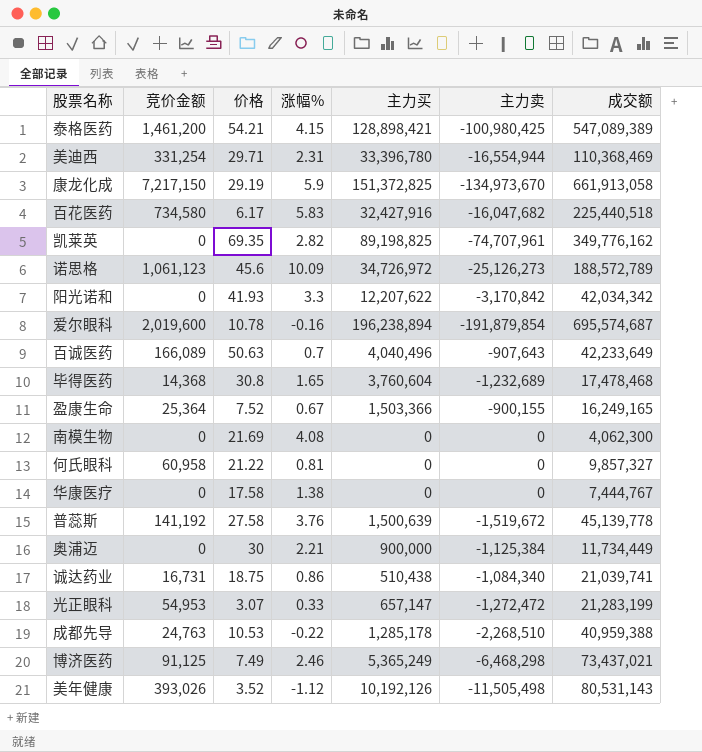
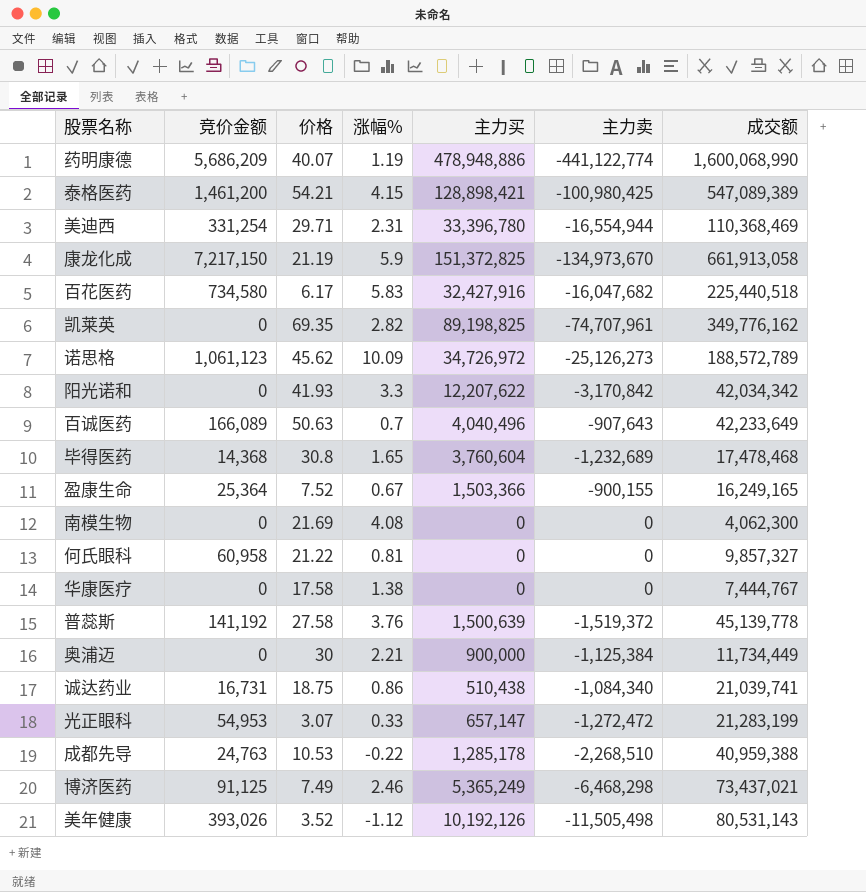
row 爱尔眼科: 2,019,600 | 10.78 | -0.16 | 196,238,894 | -191,879,854 | 695,574,687 -> none
row 药明康德: none -> 5,686,209 | 40.07 | 1.19 | 478,948,886 | -441,122,774 | 1,600,068,990
康龙化成 | 价格: 29.19 -> 21.19
诺思格 | 价格: 45.6 -> 45.62
普蕊斯 | 主力卖: -1,519,672 -> -1,519,372

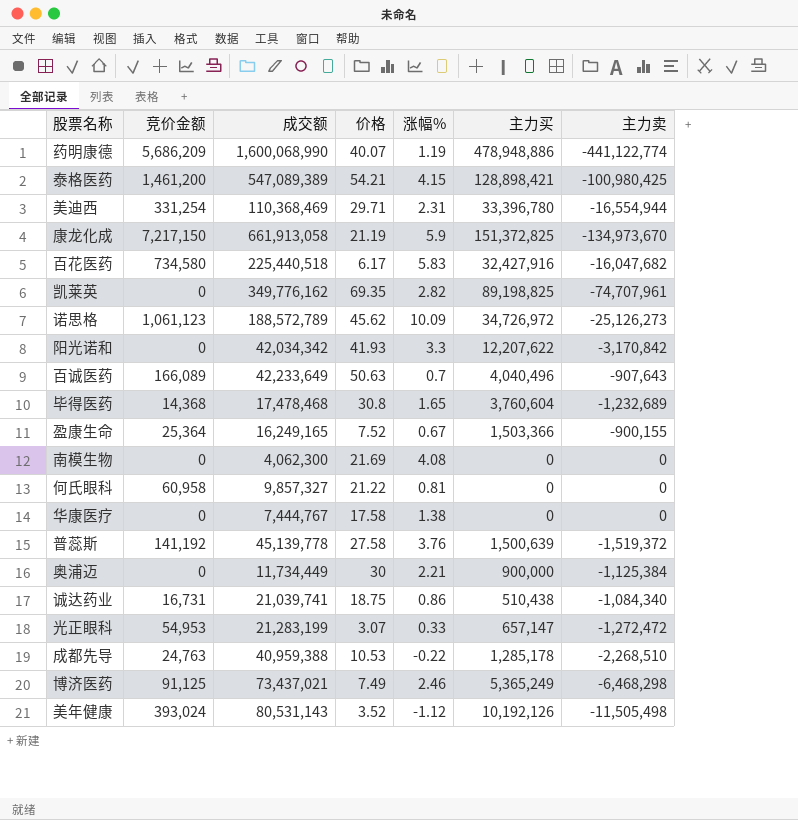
column 成交额 | position: 7 -> 3
美年健康 | 竞价金额: 393,026 -> 393,024

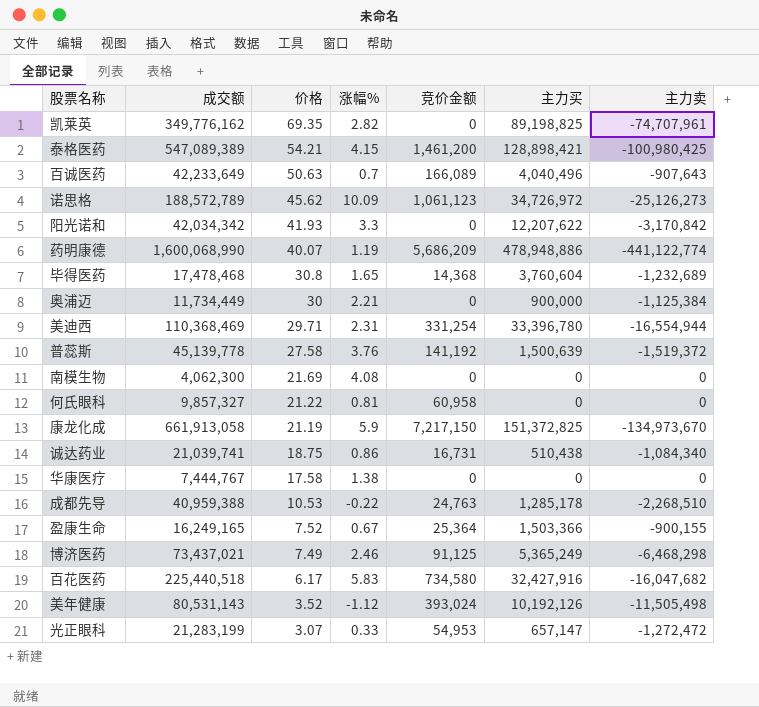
row order: none -> 价格 descending
column 竞价金额 | position: 2 -> 5

